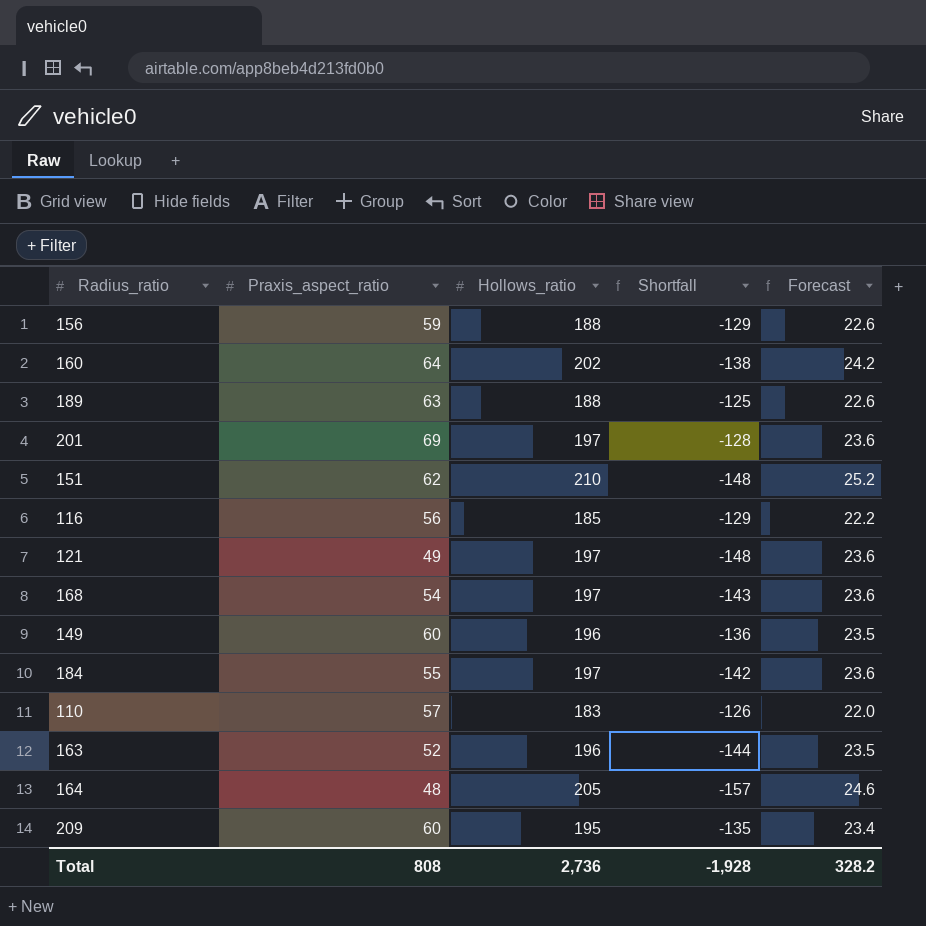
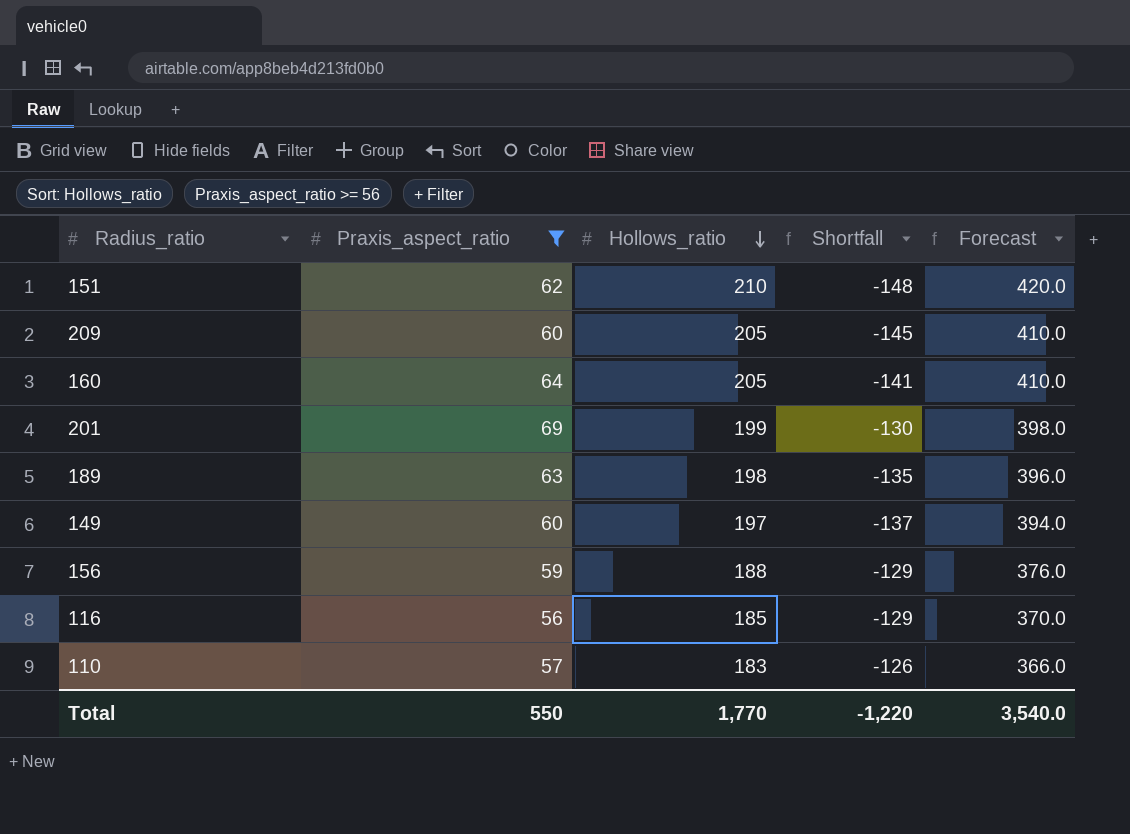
filter: none -> Praxis_aspect_ratio >= 56
row order: none -> Hollows_ratio descending
column Forecast | formula: [Hollows_ratio] * 0.12 -> [Hollows_ratio] * 2
209 | Hollows_ratio: 195 -> 205
209 | Shortfall: -135 -> -145
160 | Hollows_ratio: 202 -> 205
160 | Shortfall: -138 -> -141
201 | Hollows_ratio: 197 -> 199
201 | Shortfall: -128 -> -130
189 | Hollows_ratio: 188 -> 198
189 | Shortfall: -125 -> -135
149 | Hollows_ratio: 196 -> 197
149 | Shortfall: -136 -> -137
Total | Praxis_aspect_ratio: 808 -> 550
Total | Hollows_ratio: 2,736 -> 1,770
Total | Shortfall: -1,928 -> -1,220
Total | Forecast: 328.2 -> 3,540.0

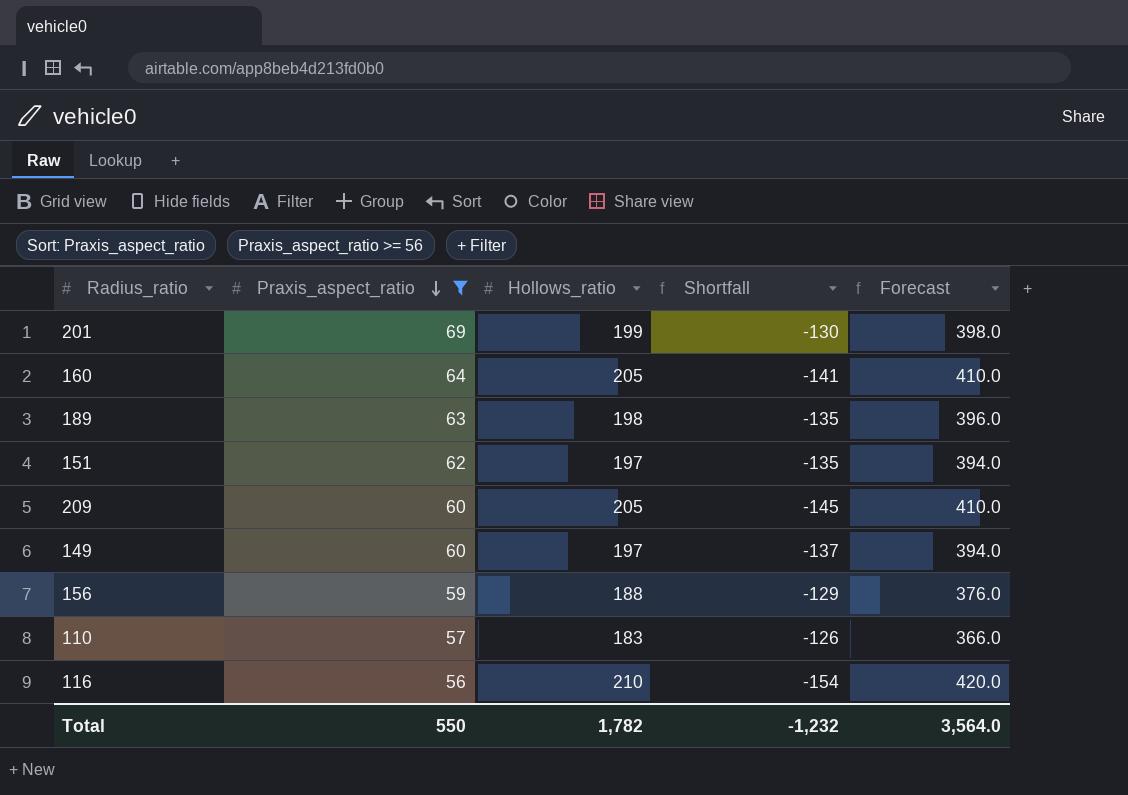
row order: Hollows_ratio descending -> Praxis_aspect_ratio descending
151 | Hollows_ratio: 210 -> 197
151 | Shortfall: -148 -> -135
151 | Forecast: 420.0 -> 394.0
116 | Hollows_ratio: 185 -> 210
116 | Shortfall: -129 -> -154
116 | Forecast: 370.0 -> 420.0
Total | Hollows_ratio: 1,770 -> 1,782
Total | Shortfall: -1,220 -> -1,232
Total | Forecast: 3,540.0 -> 3,564.0

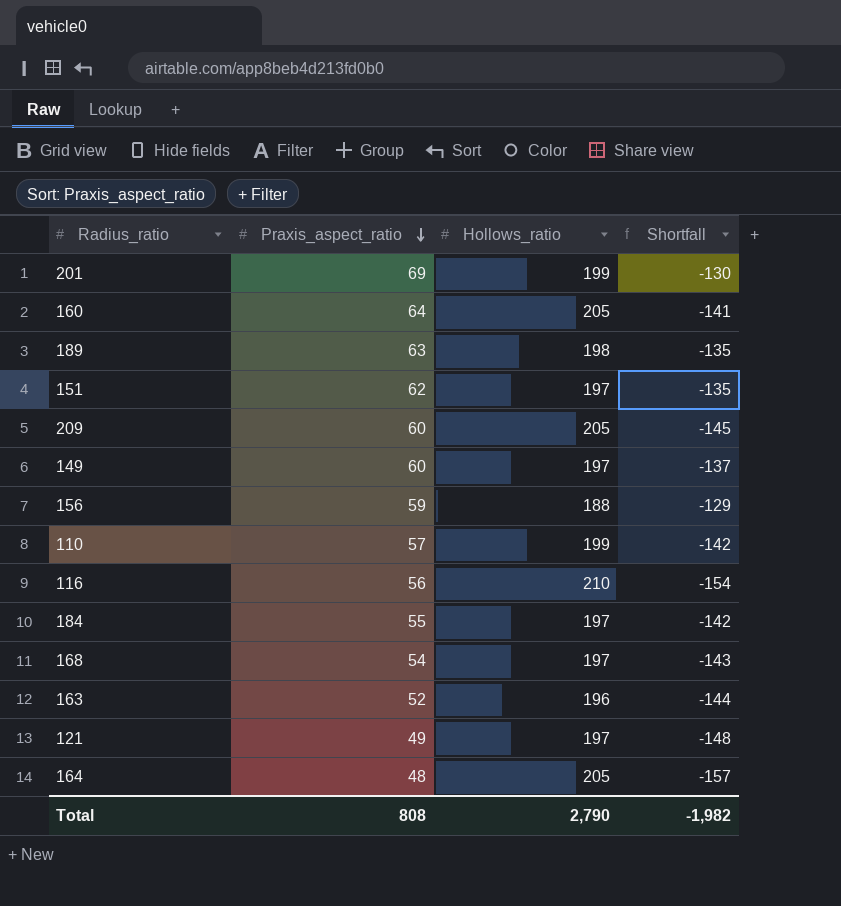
filter: Praxis_aspect_ratio >= 56 -> none
column Forecast | formula: [Hollows_ratio] * 2 -> none
110 | Hollows_ratio: 183 -> 199
110 | Shortfall: -126 -> -142
Total | Praxis_aspect_ratio: 550 -> 808
Total | Hollows_ratio: 1,782 -> 2,790
Total | Shortfall: -1,232 -> -1,982

